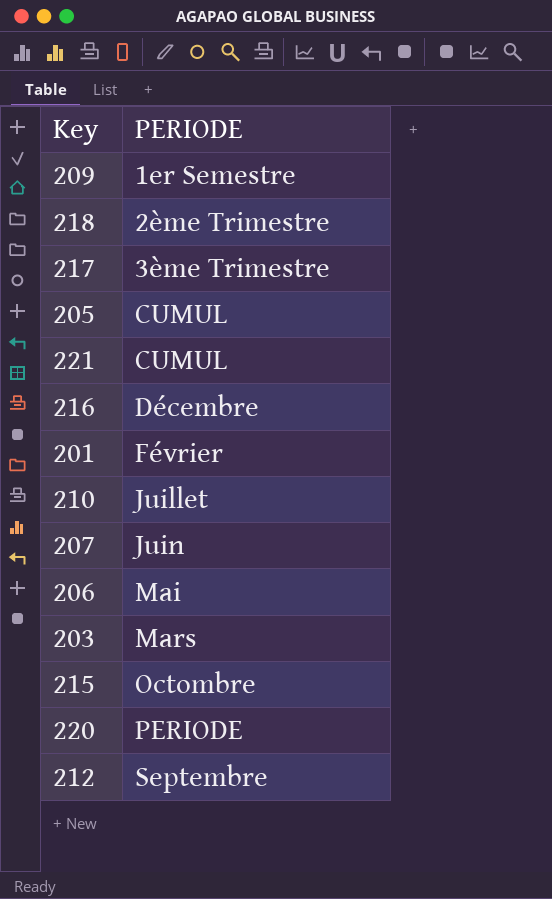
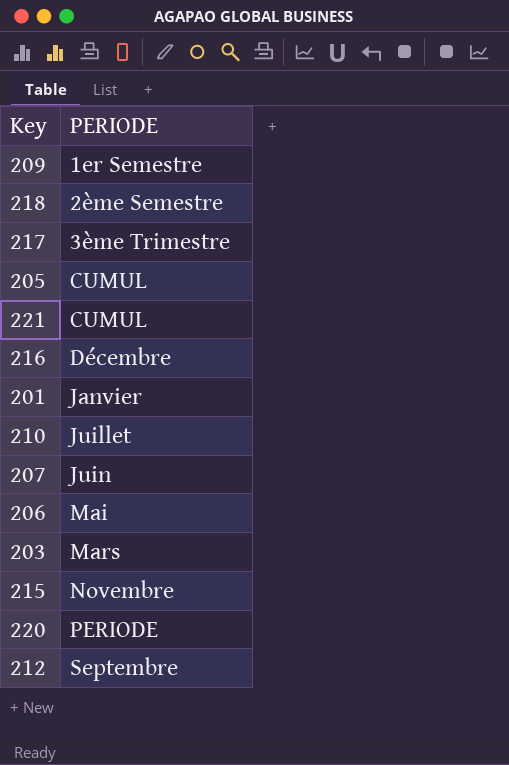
218 | PERIODE: 2ème Trimestre -> 2ème Semestre
201 | PERIODE: Février -> Janvier
215 | PERIODE: Octombre -> Novembre

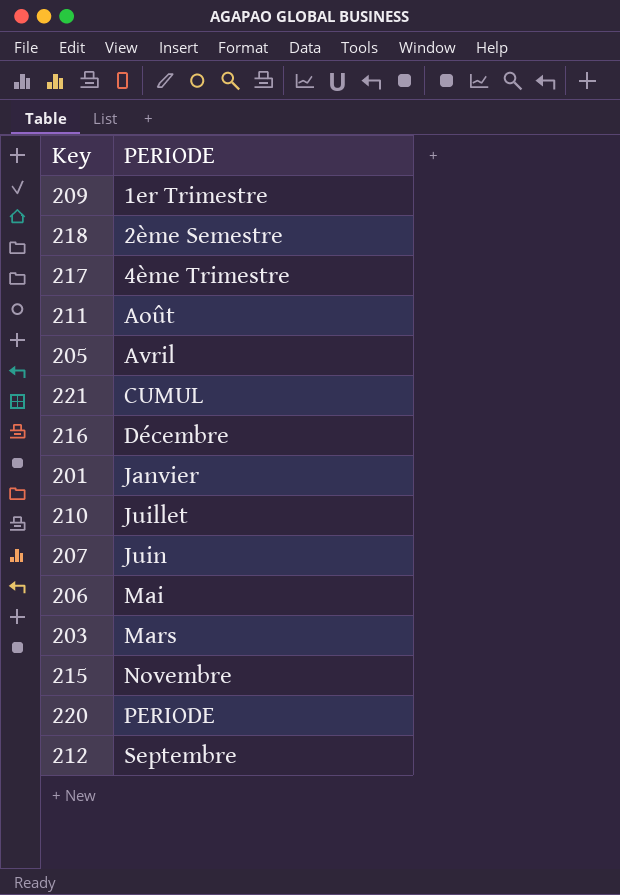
209 | PERIODE: 1er Semestre -> 1er Trimestre
217 | PERIODE: 3ème Trimestre -> 4ème Trimestre
row 211: none -> Août
205 | PERIODE: CUMUL -> Avril

